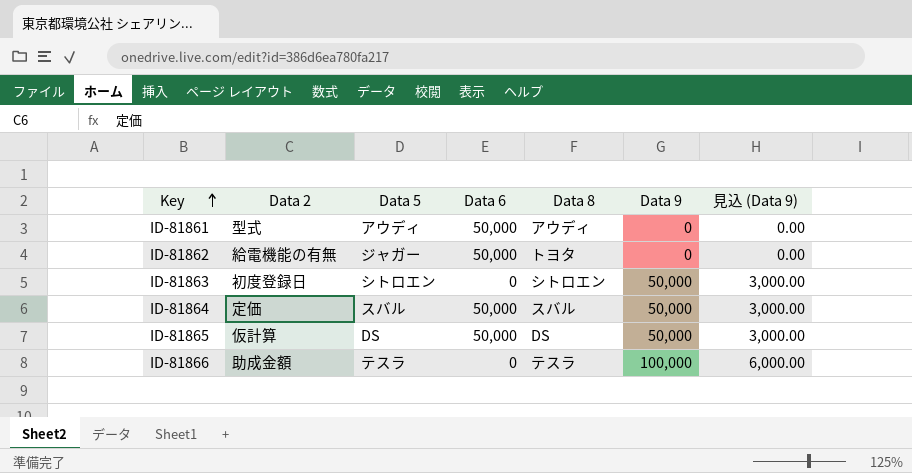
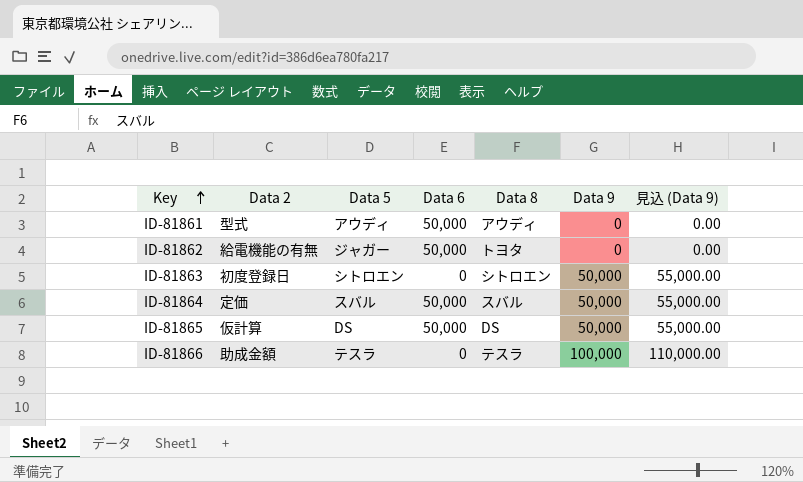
column 見込 (Data 9) | formula: [Data 9] * 0.06 -> [Data 9] * 1.1

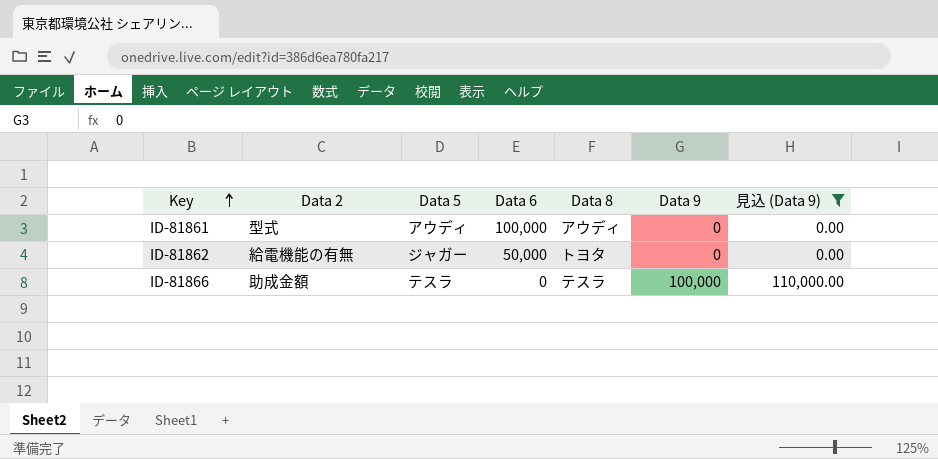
filter: none -> 見込 (Data 9) != 55,000.00
ID-81861 | Data 6: 50,000 -> 100,000

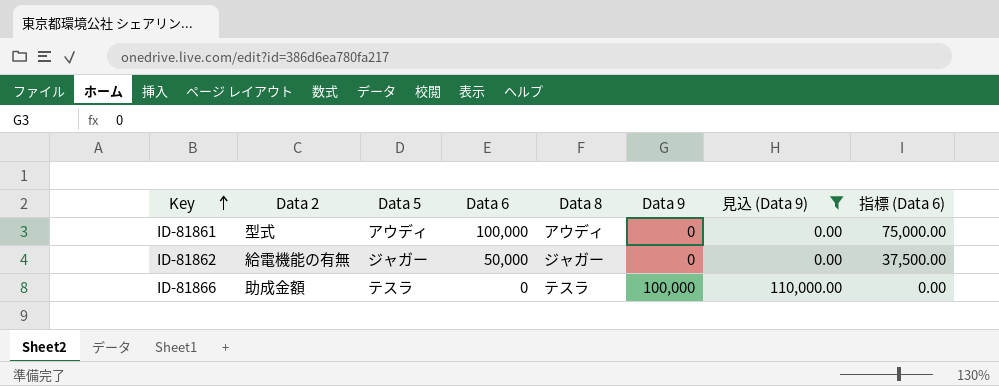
column 指標 (Data 6) | formula: none -> [Data 6] * 0.75
ID-81862 | Data 8: トヨタ -> ジャガー

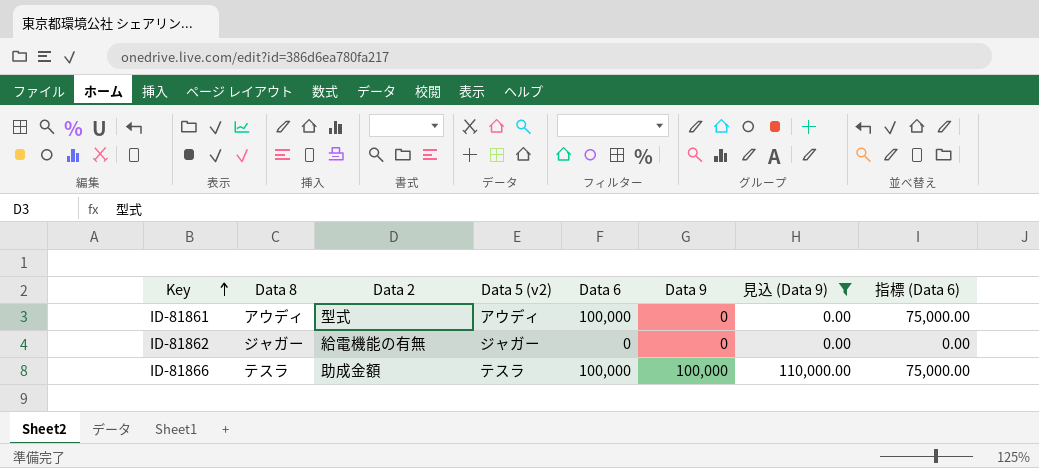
column Data 8 | position: 5 -> 2
column name: Data 5 -> Data 5 (v2)
ID-81862 | Data 6: 50,000 -> 0
ID-81862 | 指標 (Data 6): 37,500.00 -> 0.00
ID-81866 | Data 6: 0 -> 100,000
ID-81866 | 指標 (Data 6): 0.00 -> 75,000.00

